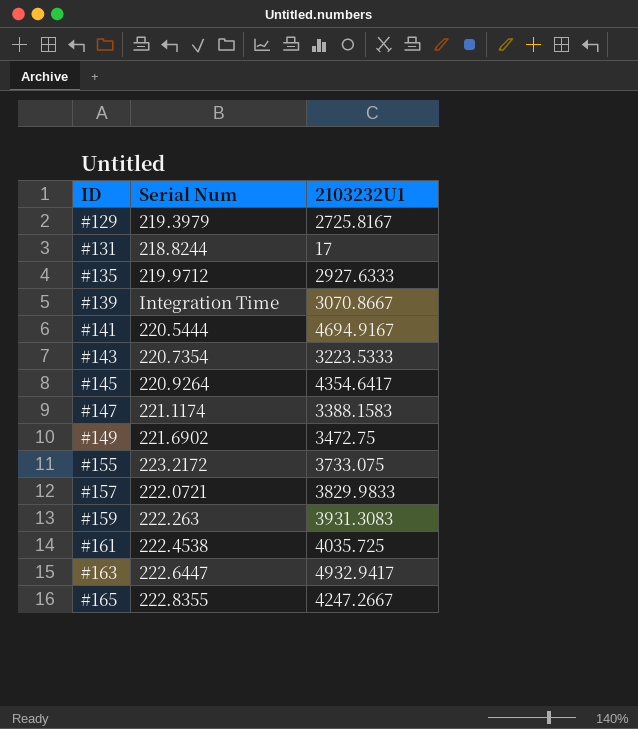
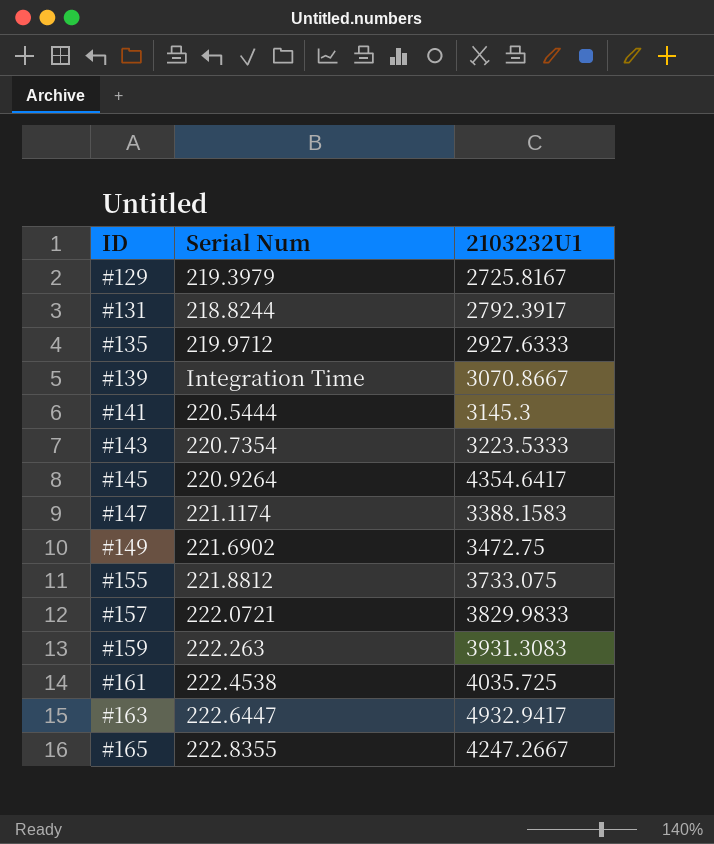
#131 | 2103232U1: 17 -> 2792.3917
#141 | 2103232U1: 4694.9167 -> 3145.3
#155 | Serial Num: 223.2172 -> 221.8812

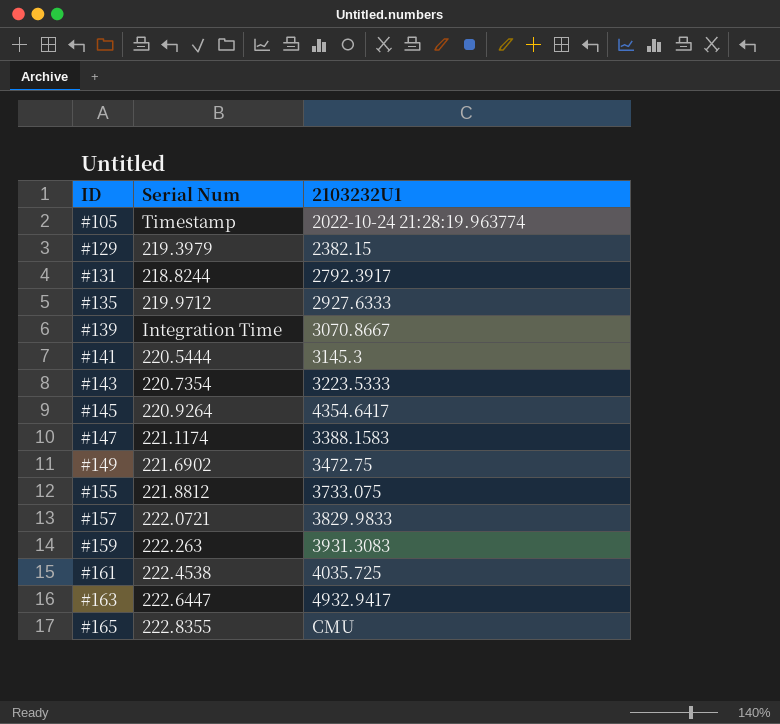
row #105: none -> Timestamp | 2022-10-24 21:28:19.963774
#129 | 2103232U1: 2725.8167 -> 2382.15
#165 | 2103232U1: 4247.2667 -> CMU

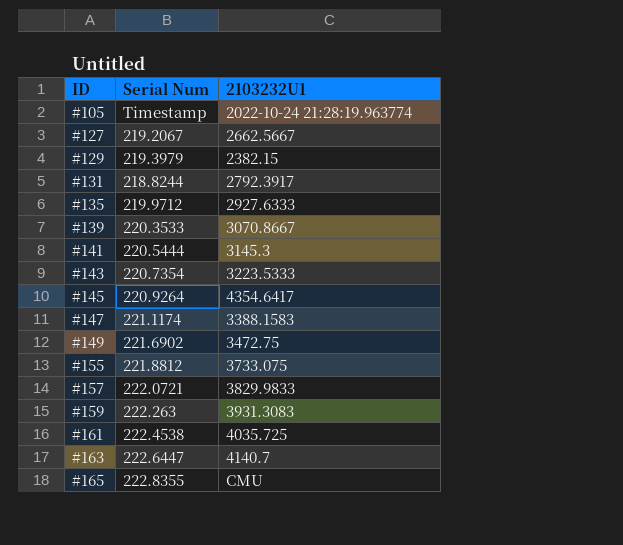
row #127: none -> 219.2067 | 2662.5667
#139 | Serial Num: Integration Time -> 220.3533
#163 | 2103232U1: 4932.9417 -> 4140.7

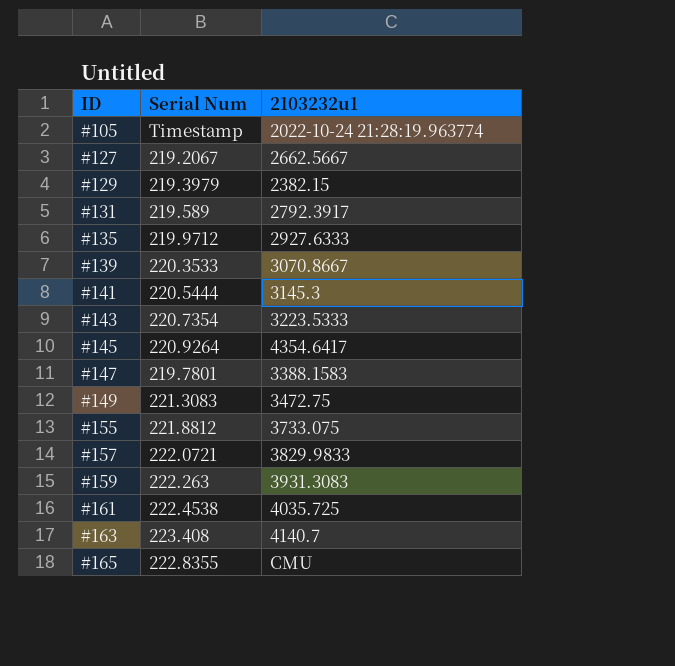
column name: 2103232U1 -> 2103232u1
#131 | Serial Num: 218.8244 -> 219.589
#147 | Serial Num: 221.1174 -> 219.7801
#149 | Serial Num: 221.6902 -> 221.3083
#163 | Serial Num: 222.6447 -> 223.408

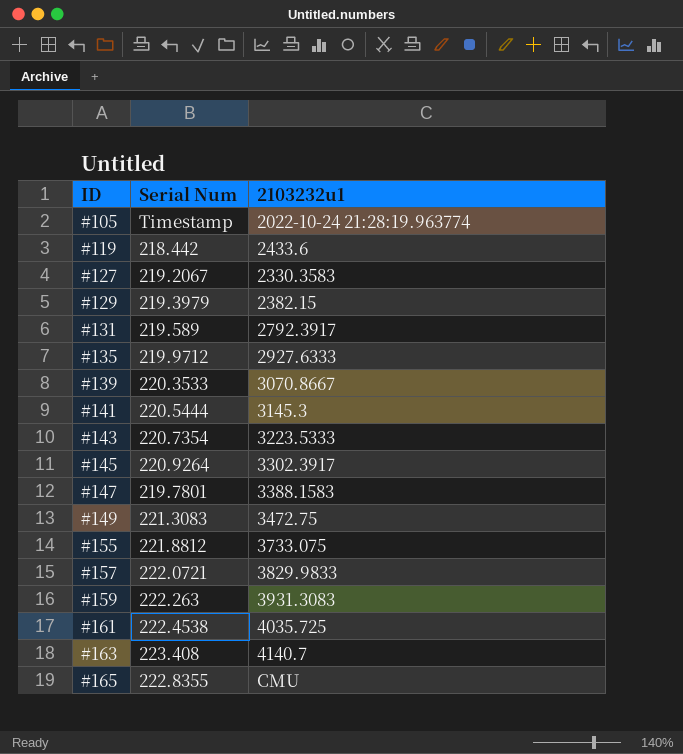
row #119: none -> 218.442 | 2433.6
#127 | 2103232u1: 2662.5667 -> 2330.3583
#145 | 2103232u1: 4354.6417 -> 3302.3917

